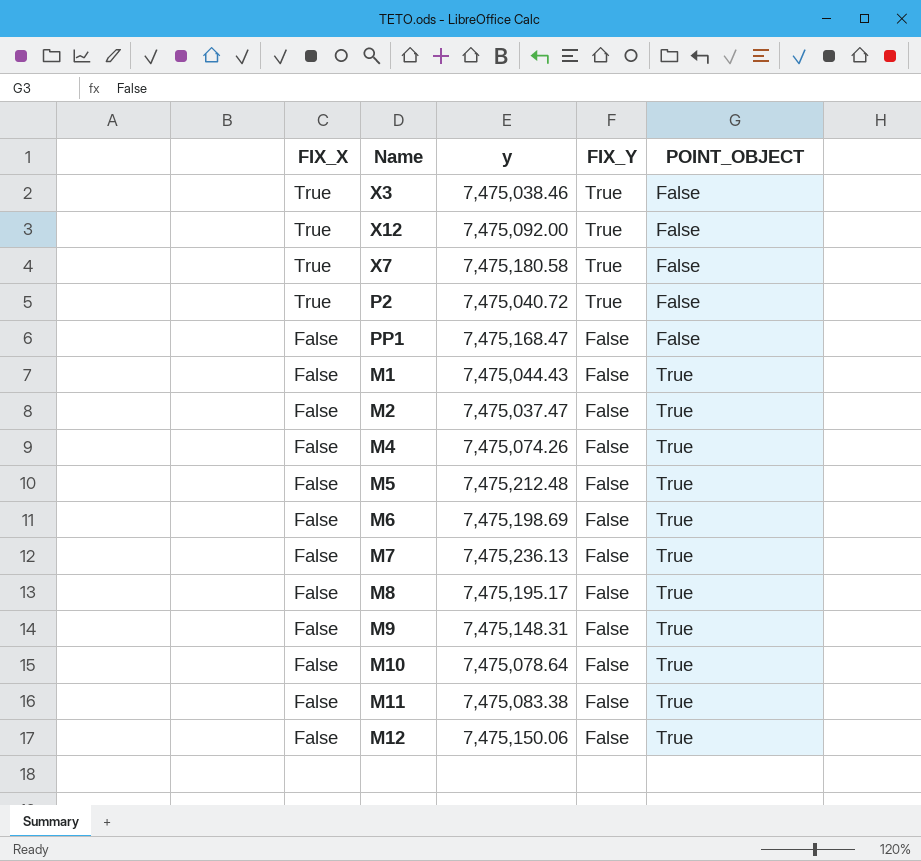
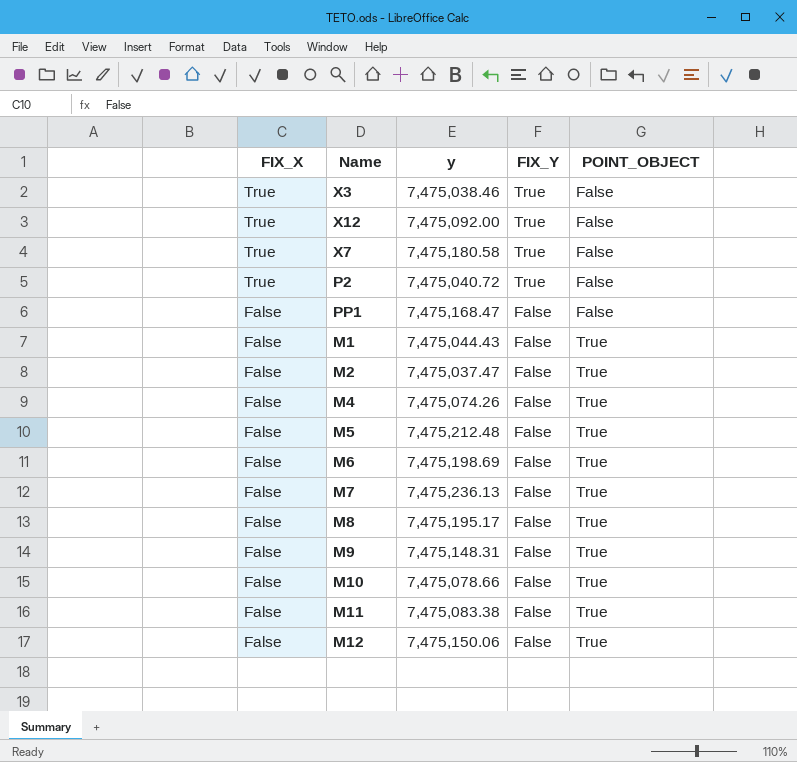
M10 | y: 7,475,078.64 -> 7,475,078.66

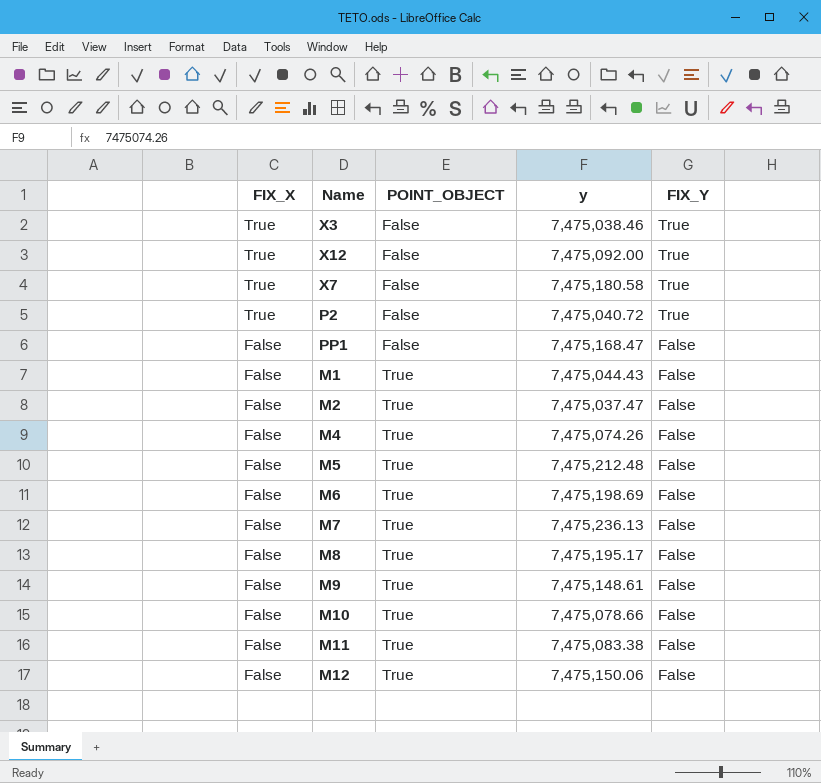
column POINT_OBJECT | position: 5 -> 3
M9 | y: 7,475,148.31 -> 7,475,148.61

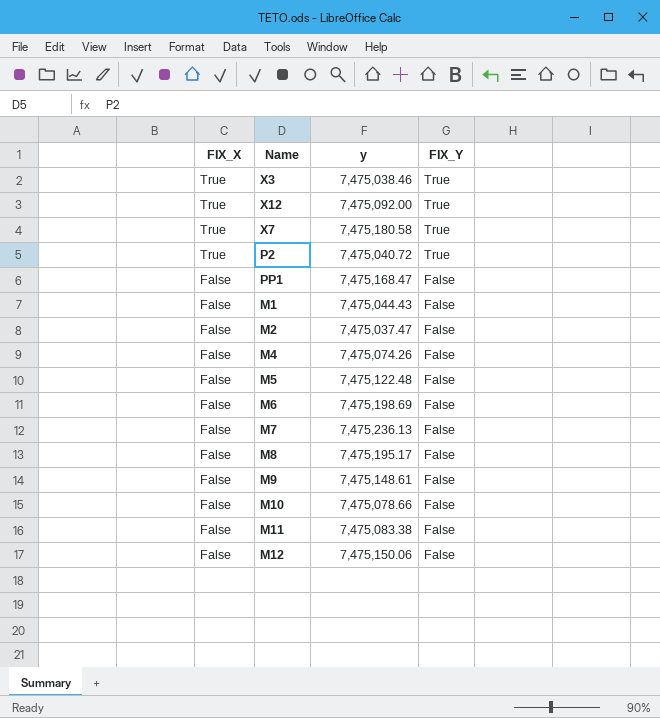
column POINT_OBJECT | position: 3 -> none
M5 | y: 7,475,212.48 -> 7,475,122.48

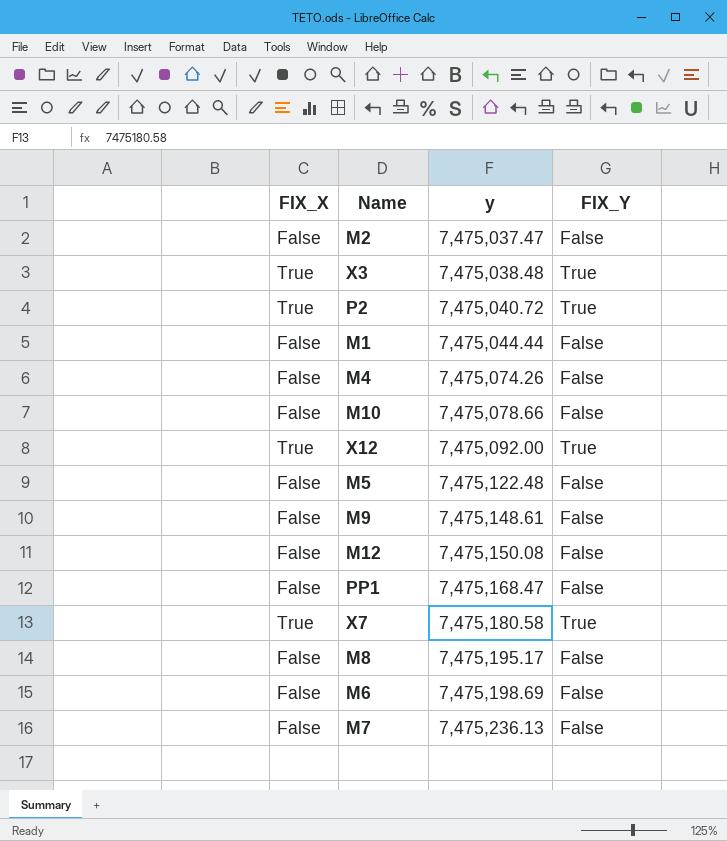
row order: FIX_X descending -> y ascending
row M11: False | 7,475,083.38 | False -> none
X3 | y: 7,475,038.46 -> 7,475,038.48
M1 | y: 7,475,044.43 -> 7,475,044.44
M12 | y: 7,475,150.06 -> 7,475,150.08

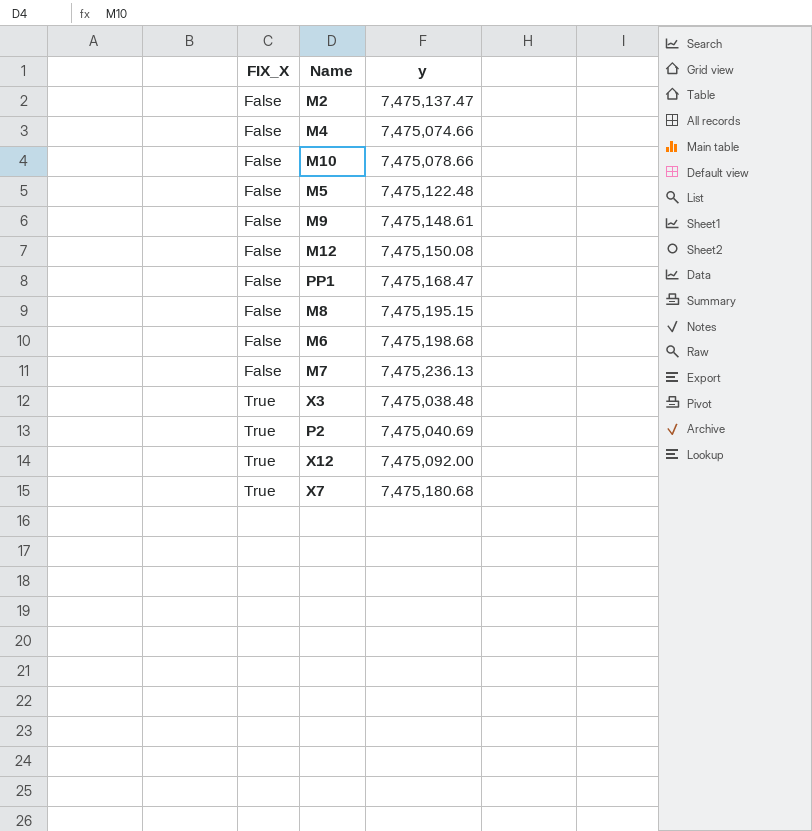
row order: y ascending -> FIX_X ascending
column FIX_Y | position: 4 -> none
row M1: False | 7,475,044.44 | False -> none
M2 | y: 7,475,037.47 -> 7,475,137.47
M4 | y: 7,475,074.26 -> 7,475,074.66
M8 | y: 7,475,195.17 -> 7,475,195.15
M6 | y: 7,475,198.69 -> 7,475,198.68
P2 | y: 7,475,040.72 -> 7,475,040.69
X7 | y: 7,475,180.58 -> 7,475,180.68

